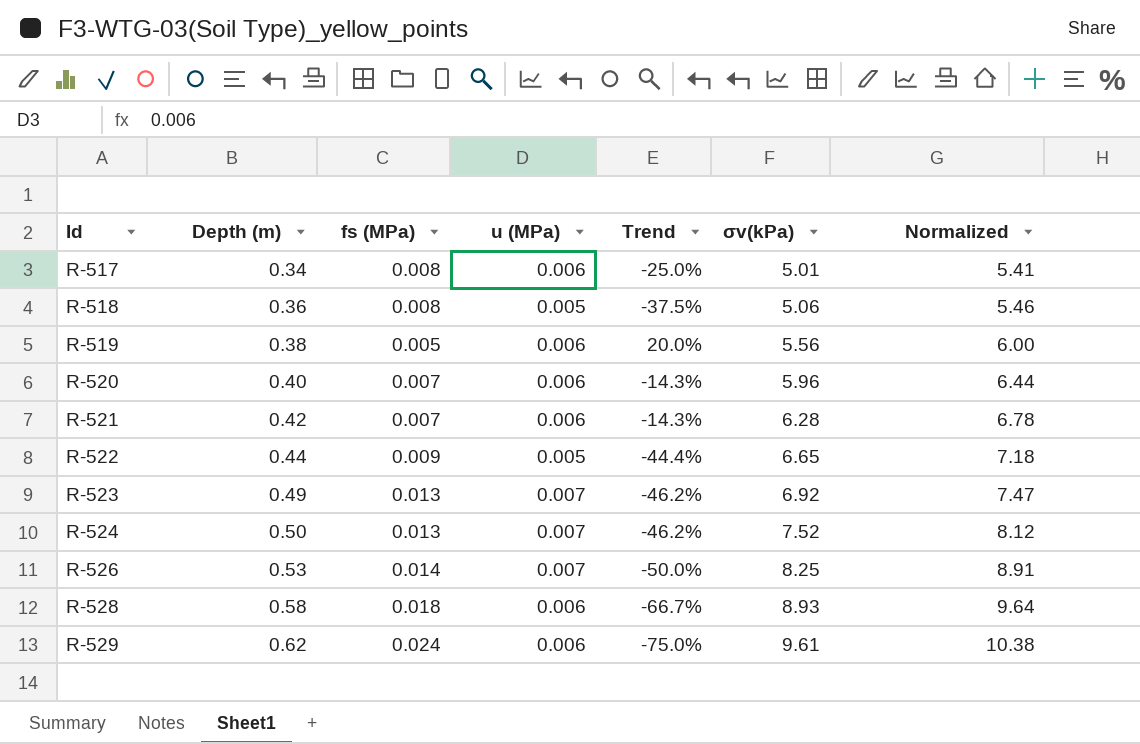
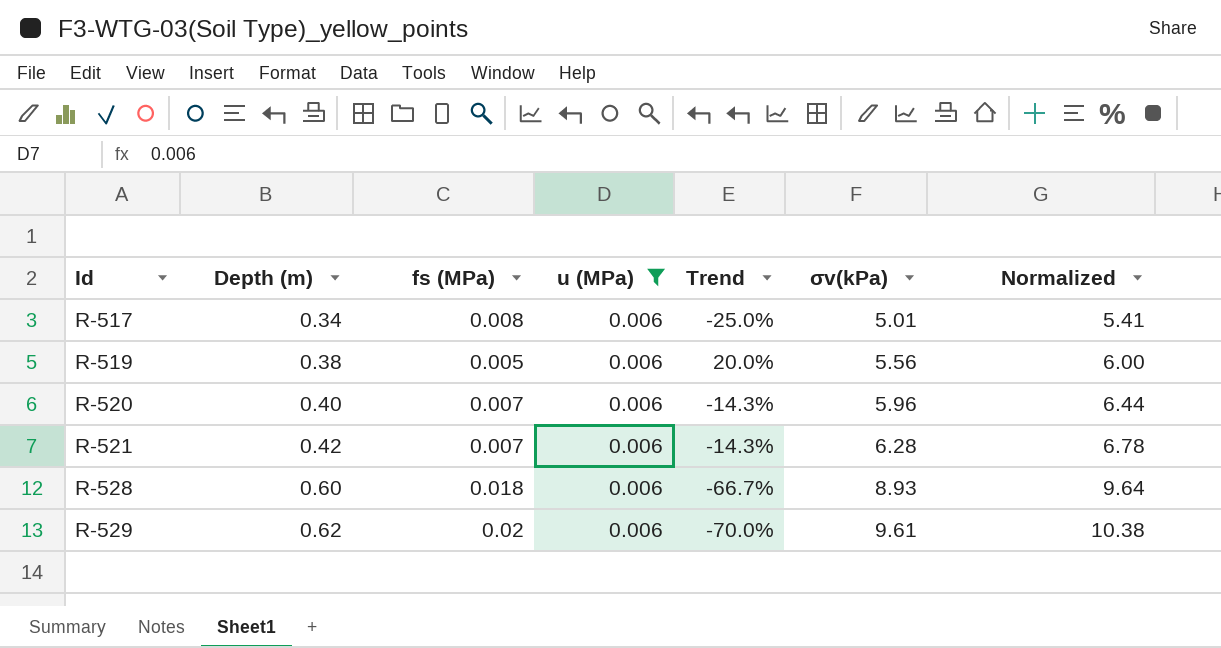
filter: none -> u (MPa) = 0.006
R-528 | Depth (m): 0.58 -> 0.60
R-529 | fs (MPa): 0.024 -> 0.02
R-529 | Trend: -75.0% -> -70.0%

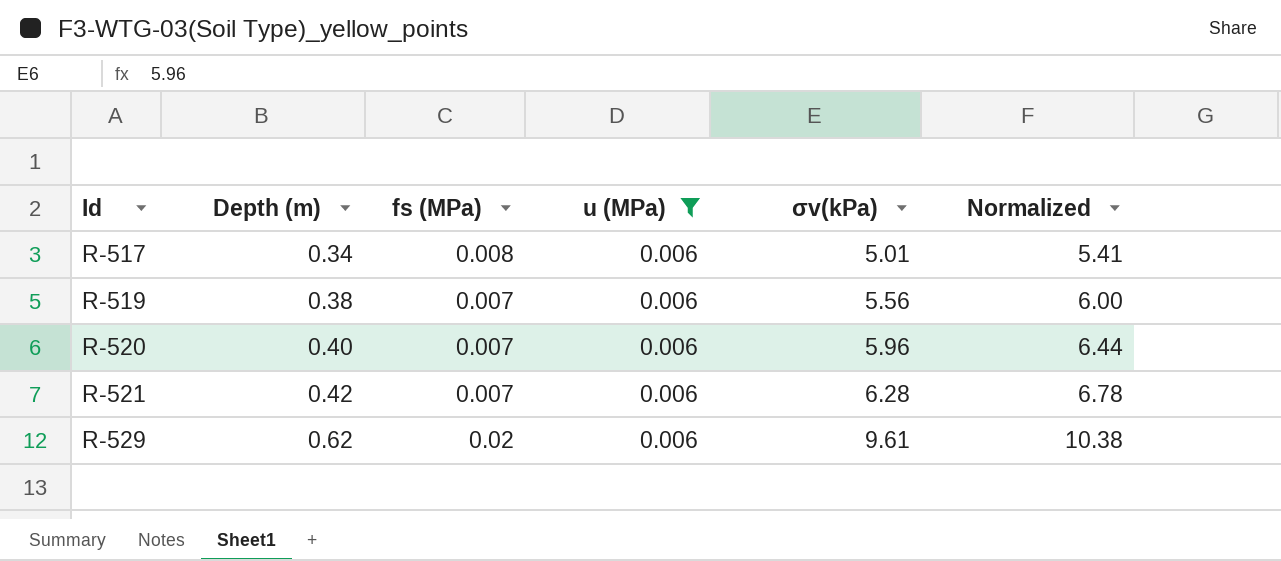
column Trend | formula: ([u (MPa)] - [fs (MPa)]) / [fs (MPa)] -> none
row R-528: 0.60 | 0.018 | 0.006 | -66.7% | 8.93 | 9.64 -> none
R-519 | fs (MPa): 0.005 -> 0.007

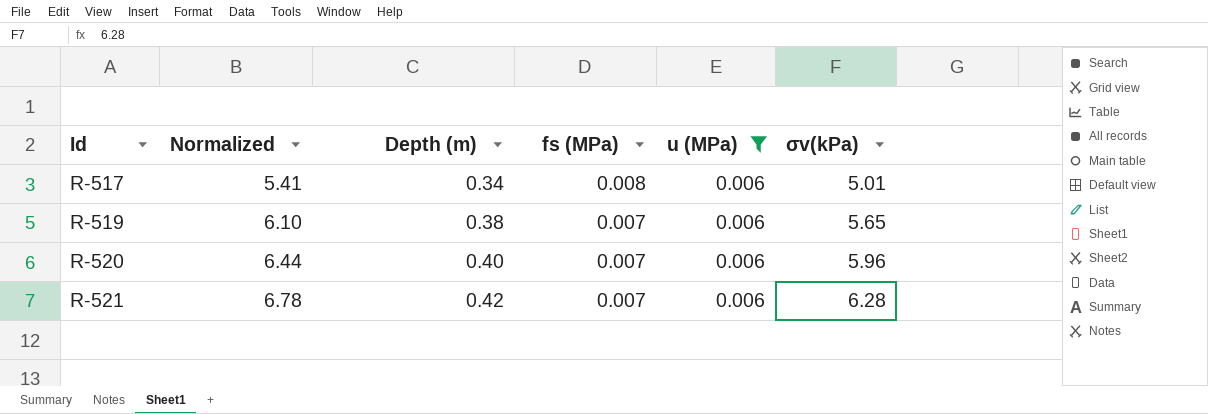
column Normalized | position: 6 -> 2
row R-529: 0.62 | 0.02 | 0.006 | 9.61 | 10.38 -> none
R-519 | Normalized: 6.00 -> 6.10
R-519 | σv(kPa): 5.56 -> 5.65

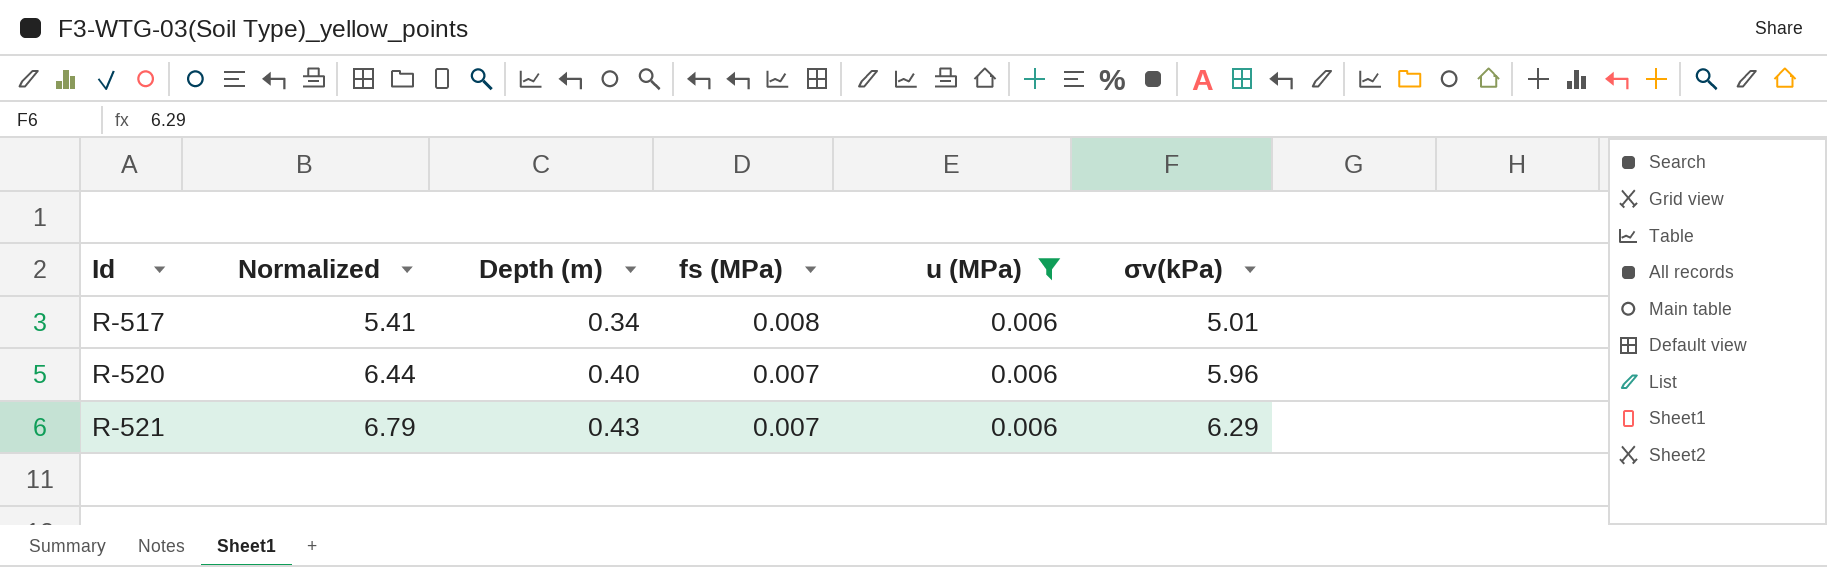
row R-519: 6.10 | 0.38 | 0.007 | 0.006 | 5.65 -> none
R-521 | Normalized: 6.78 -> 6.79
R-521 | Depth (m): 0.42 -> 0.43
R-521 | σv(kPa): 6.28 -> 6.29

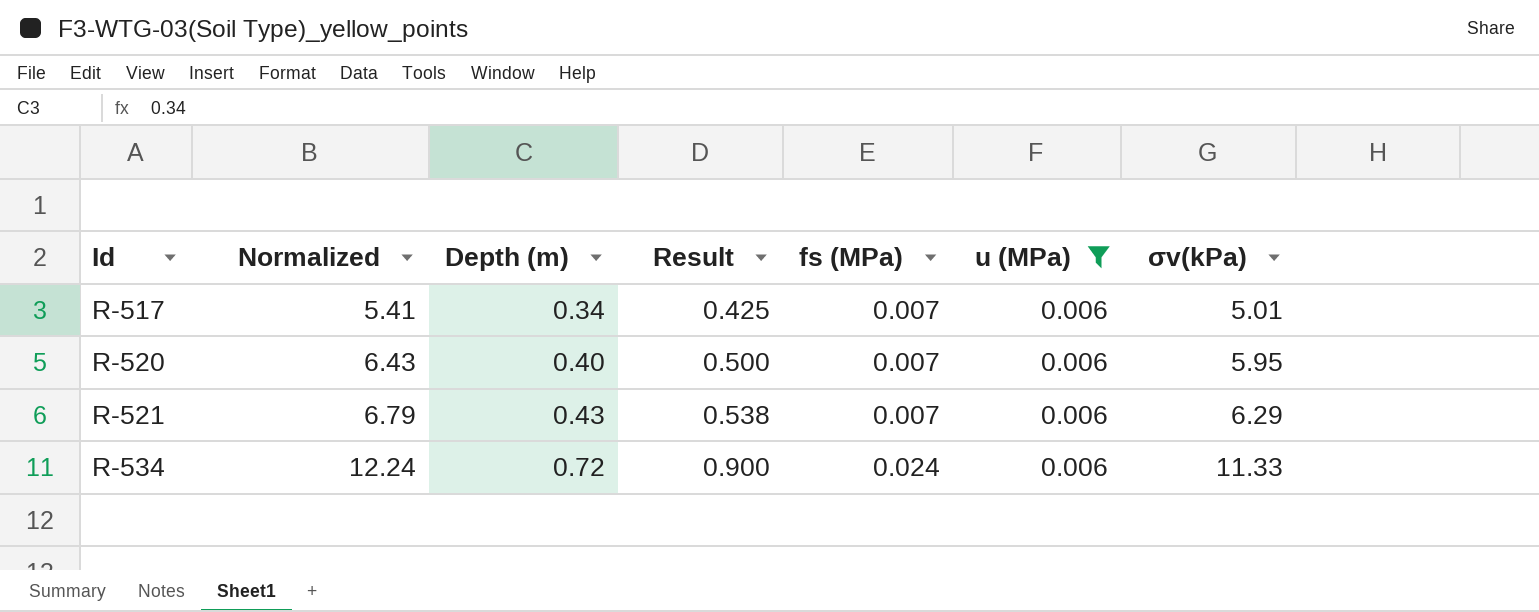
column Result | formula: none -> [Depth (m)] * 1.25
R-517 | fs (MPa): 0.008 -> 0.007
R-520 | Normalized: 6.44 -> 6.43
R-520 | σv(kPa): 5.96 -> 5.95
row R-534: none -> 12.24 | 0.72 | 0.900 | 0.024 | 0.006 | 11.33

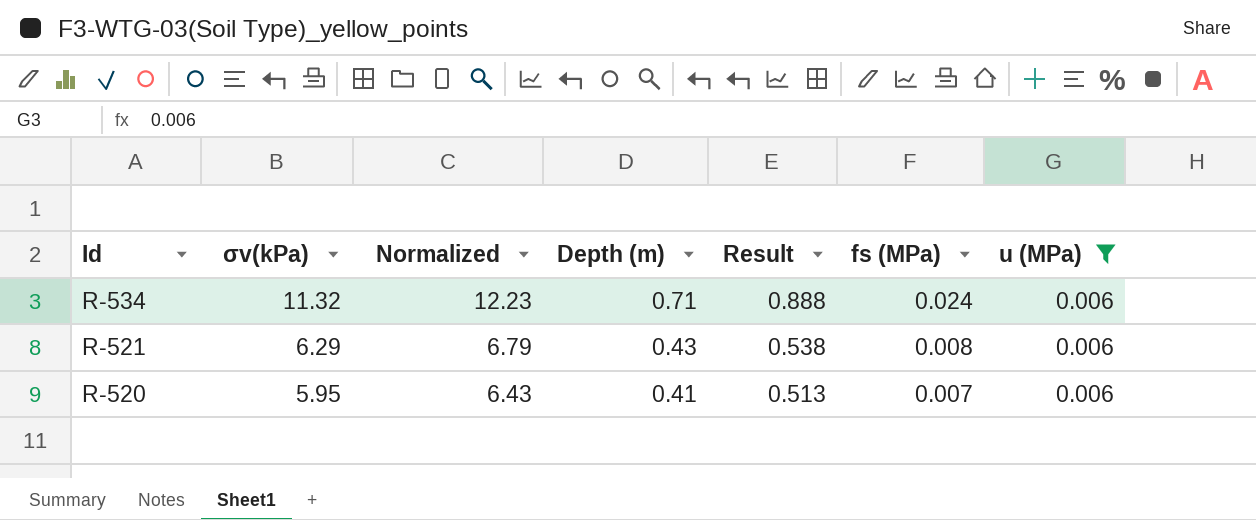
row order: Id ascending -> Id descending
column σv(kPa) | position: 7 -> 2
row R-517: 5.41 | 0.34 | 0.425 | 0.007 | 0.006 | 5.01 -> none
R-534 | σv(kPa): 11.33 -> 11.32
R-534 | Normalized: 12.24 -> 12.23
R-534 | Depth (m): 0.72 -> 0.71
R-534 | Result: 0.900 -> 0.888
R-521 | fs (MPa): 0.007 -> 0.008
R-520 | Depth (m): 0.40 -> 0.41
R-520 | Result: 0.500 -> 0.513

